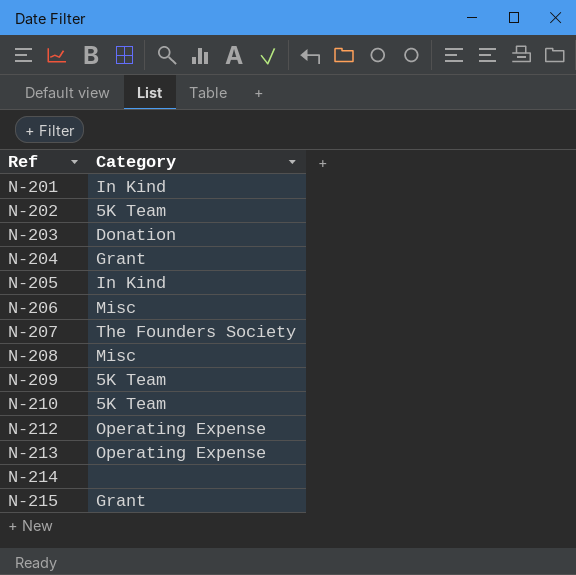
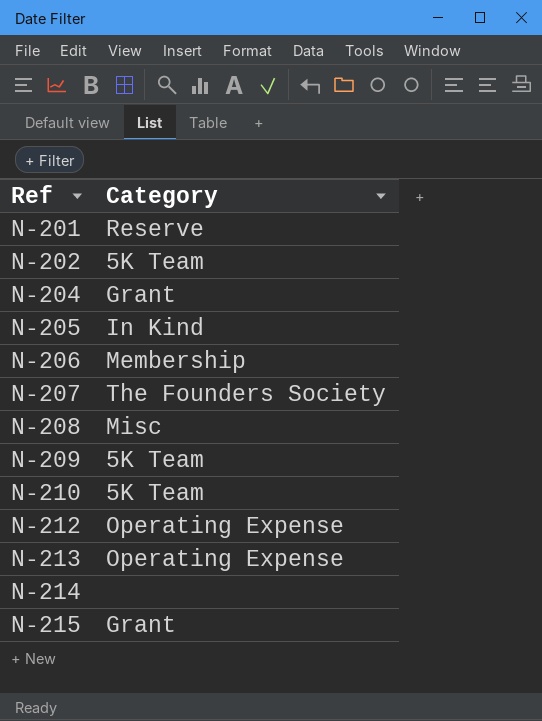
row N-203: Donation -> none
N-201 | Category: In Kind -> Reserve
N-206 | Category: Misc -> Membership

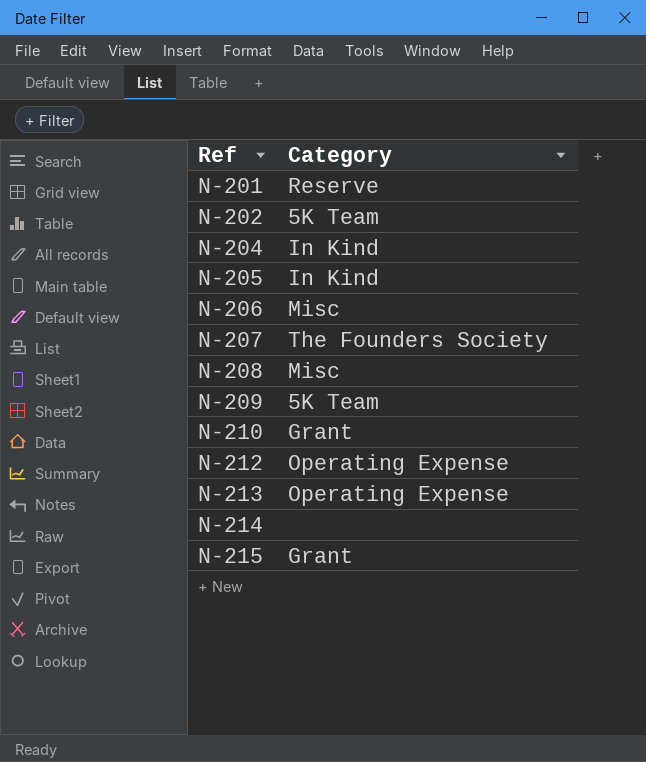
N-204 | Category: Grant -> In Kind
N-206 | Category: Membership -> Misc
N-210 | Category: 5K Team -> Grant

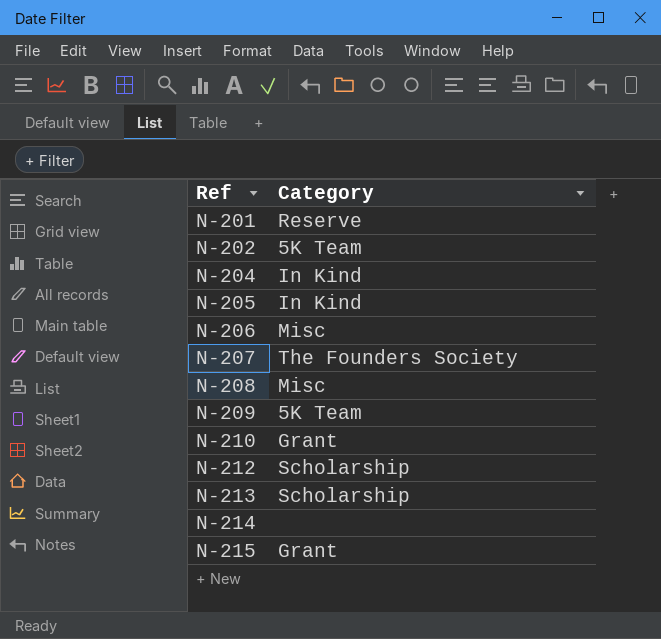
N-212 | Category: Operating Expense -> Scholarship
N-213 | Category: Operating Expense -> Scholarship

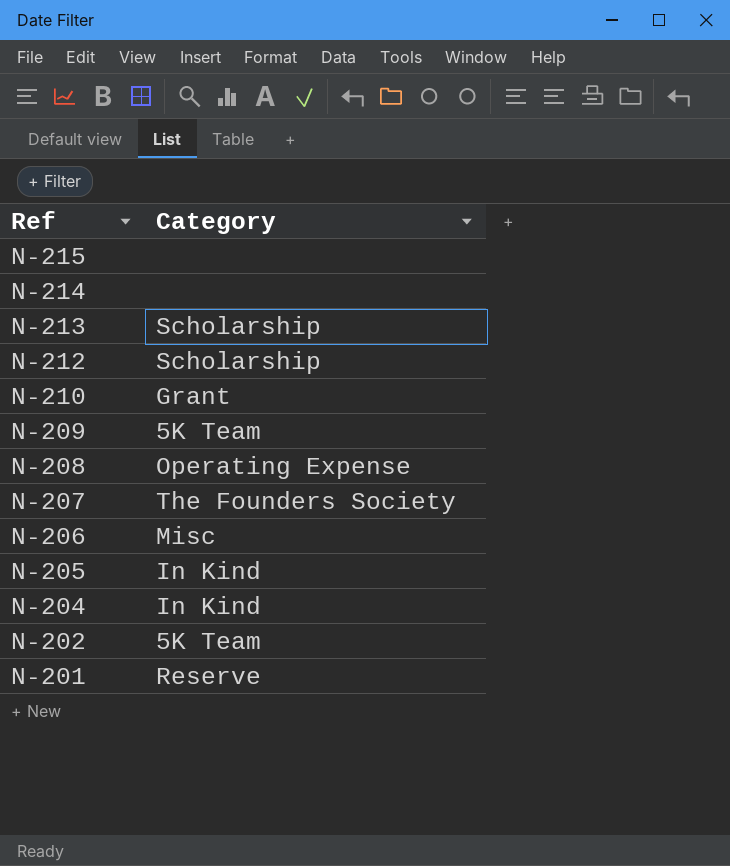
row order: Ref ascending -> Ref descending
N-215 | Category: Grant -> none
N-208 | Category: Misc -> Operating Expense

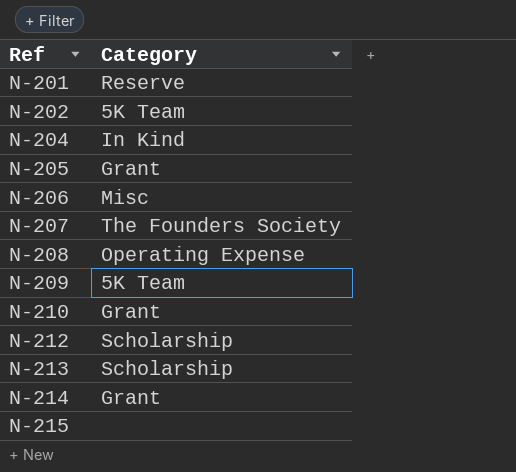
row order: Ref descending -> Ref ascending
N-205 | Category: In Kind -> Grant
N-214 | Category: none -> Grant

